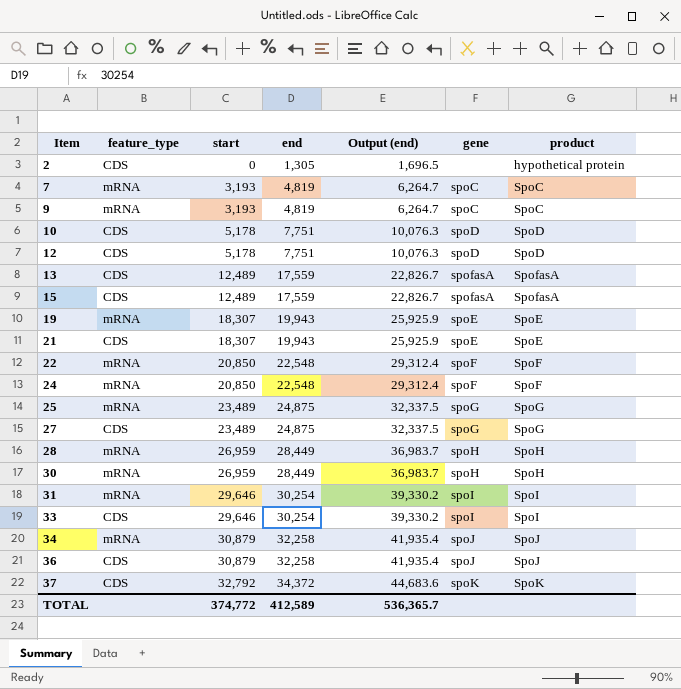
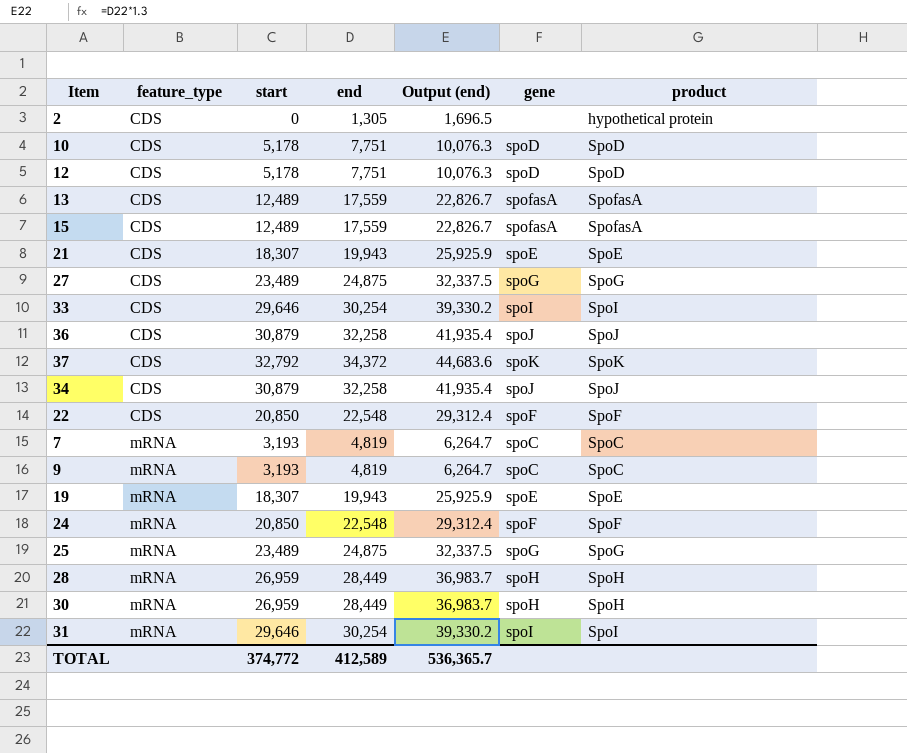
row order: Item ascending -> feature_type ascending
34 | feature_type: mRNA -> CDS
22 | feature_type: mRNA -> CDS

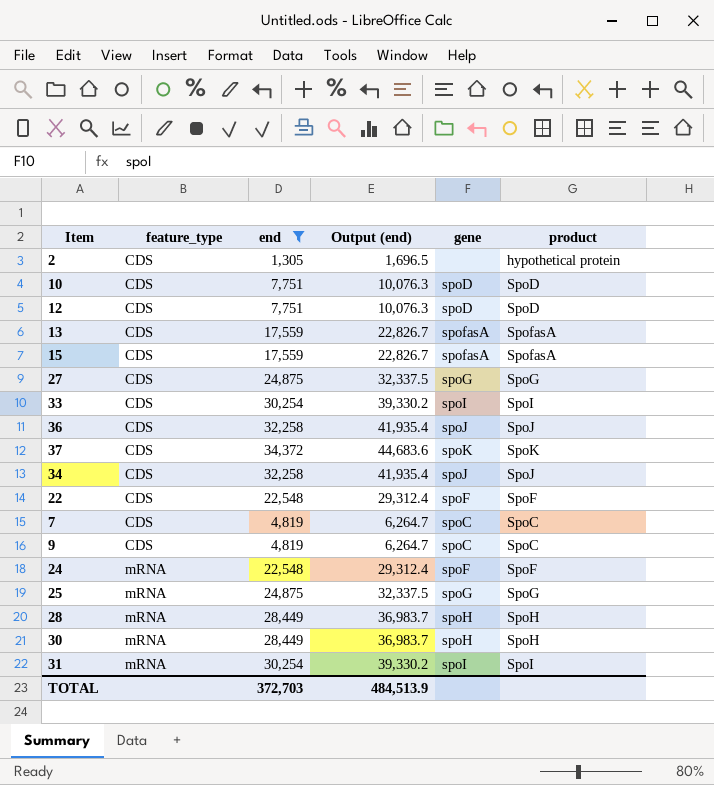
filter: none -> end != 19,943
column start | position: 3 -> none
7 | feature_type: mRNA -> CDS
9 | feature_type: mRNA -> CDS
TOTAL | end: 412,589 -> 372,703
TOTAL | Output (end): 536,365.7 -> 484,513.9

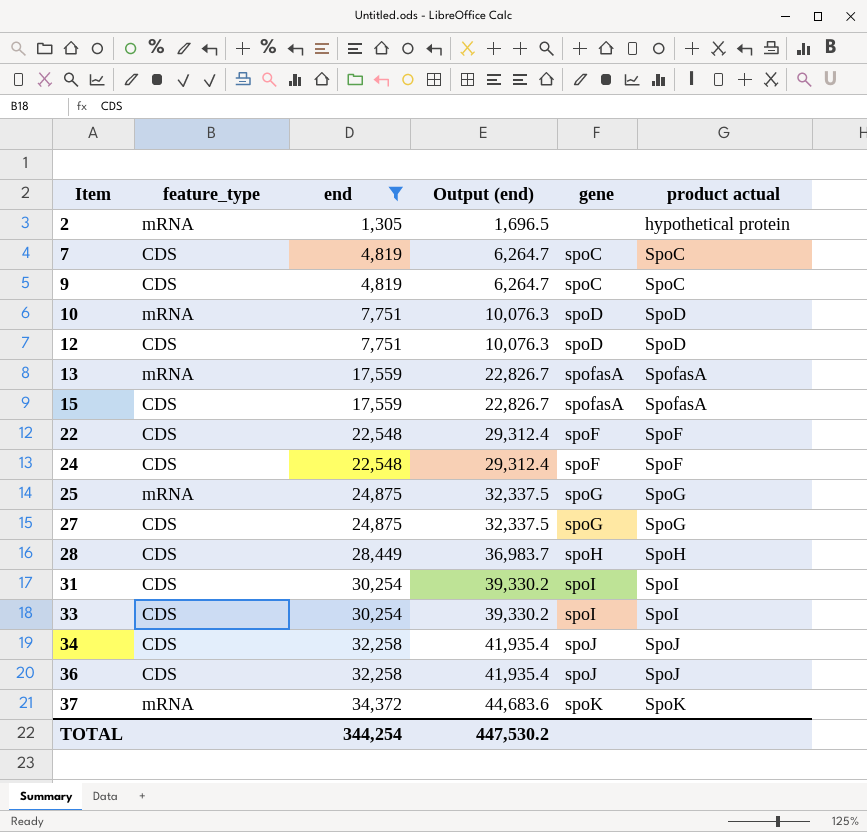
row order: feature_type ascending -> Item ascending
column name: product -> product actual
row 30: mRNA | 28,449 | 36,983.7 | spoH | SpoH -> none
2 | feature_type: CDS -> mRNA
10 | feature_type: CDS -> mRNA
13 | feature_type: CDS -> mRNA
24 | feature_type: mRNA -> CDS
28 | feature_type: mRNA -> CDS
31 | feature_type: mRNA -> CDS
37 | feature_type: CDS -> mRNA
TOTAL | end: 372,703 -> 344,254
TOTAL | Output (end): 484,513.9 -> 447,530.2

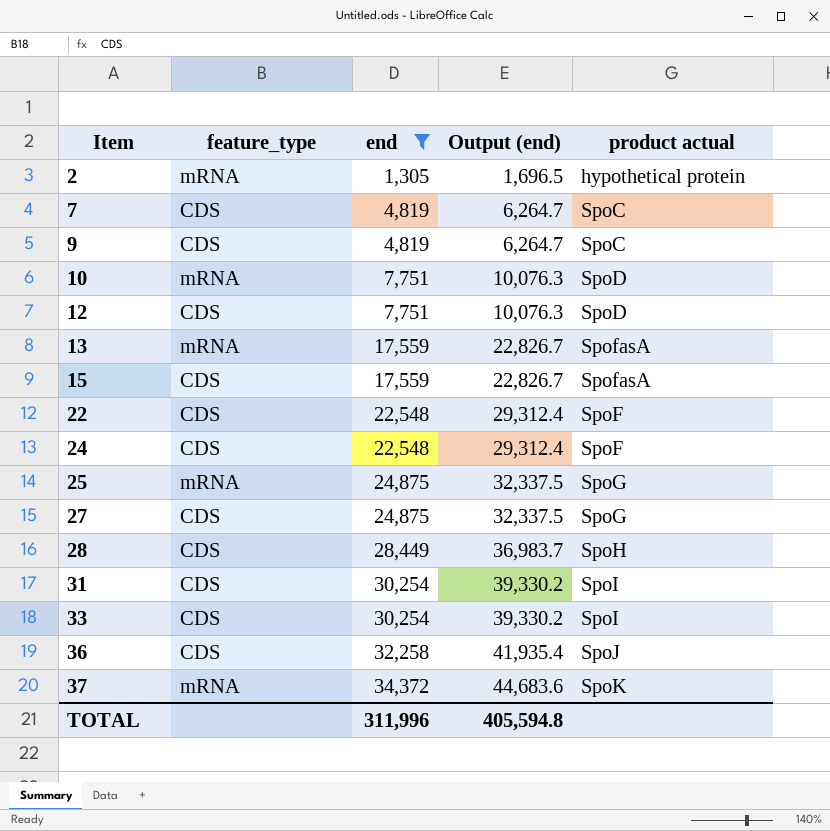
column gene | position: 5 -> none
row 34: CDS | 32,258 | 41,935.4 | spoJ | SpoJ -> none
TOTAL | end: 344,254 -> 311,996
TOTAL | Output (end): 447,530.2 -> 405,594.8

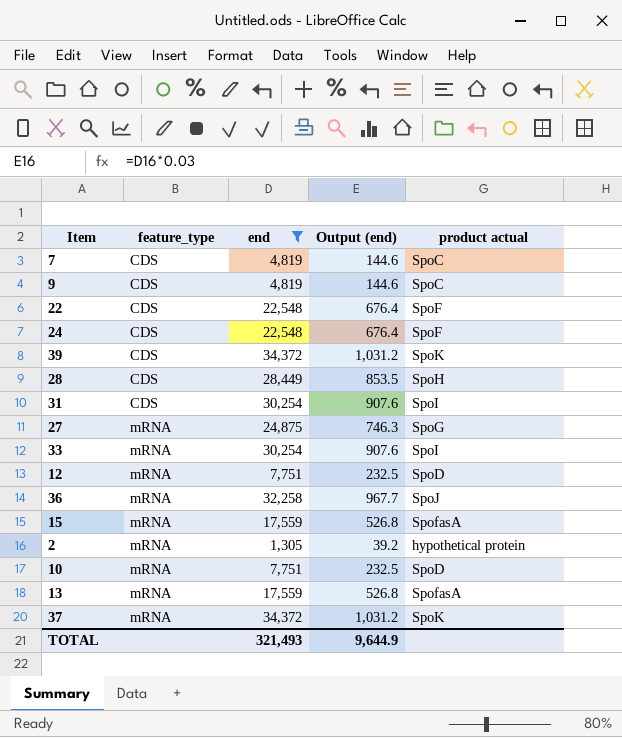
row order: Item ascending -> feature_type ascending
column Output (end) | formula: [end] * 1.3 -> [end] * 0.03
row 25: mRNA | 24,875 | 32,337.5 | SpoG -> none
row 39: none -> CDS | 34,372 | 1,031.2 | SpoK
27 | feature_type: CDS -> mRNA
33 | feature_type: CDS -> mRNA
12 | feature_type: CDS -> mRNA
36 | feature_type: CDS -> mRNA
15 | feature_type: CDS -> mRNA
TOTAL | end: 311,996 -> 321,493
TOTAL | Output (end): 405,594.8 -> 9,644.9

